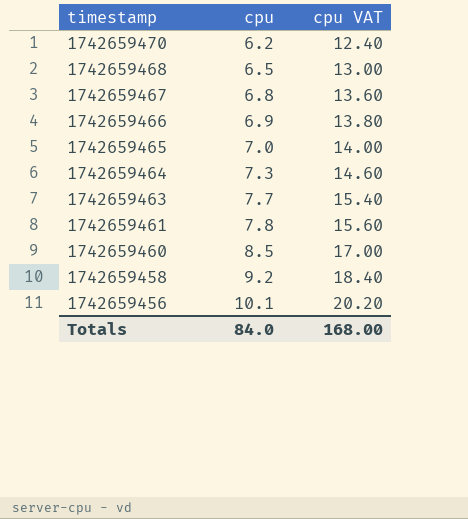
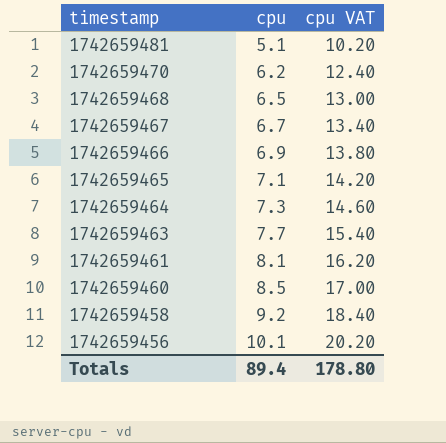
row 1742659481: none -> 5.1 | 10.20
1742659467 | cpu: 6.8 -> 6.7
1742659467 | cpu VAT: 13.60 -> 13.40
1742659465 | cpu: 7.0 -> 7.1
1742659465 | cpu VAT: 14.00 -> 14.20
1742659461 | cpu: 7.8 -> 8.1
1742659461 | cpu VAT: 15.60 -> 16.20
Totals | cpu: 84.0 -> 89.4
Totals | cpu VAT: 168.00 -> 178.80

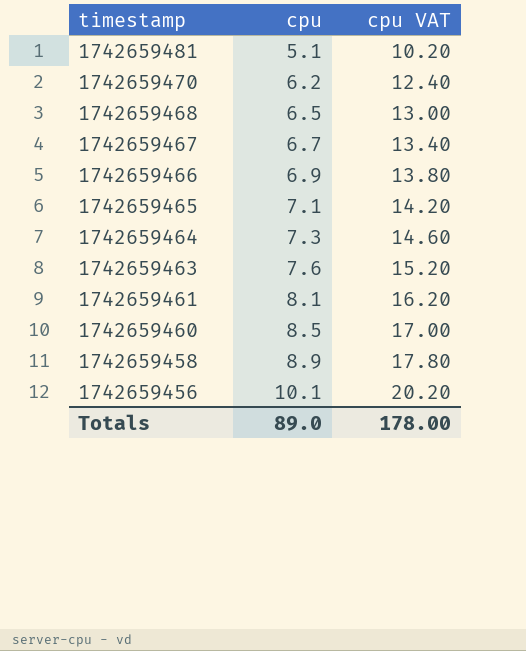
1742659463 | cpu: 7.7 -> 7.6
1742659463 | cpu VAT: 15.40 -> 15.20
1742659458 | cpu: 9.2 -> 8.9
1742659458 | cpu VAT: 18.40 -> 17.80
Totals | cpu: 89.4 -> 89.0
Totals | cpu VAT: 178.80 -> 178.00

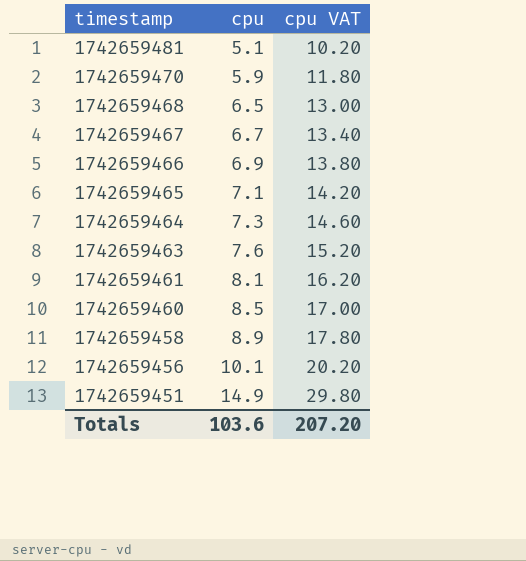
1742659470 | cpu: 6.2 -> 5.9
1742659470 | cpu VAT: 12.40 -> 11.80
row 1742659451: none -> 14.9 | 29.80
Totals | cpu: 89.0 -> 103.6
Totals | cpu VAT: 178.00 -> 207.20

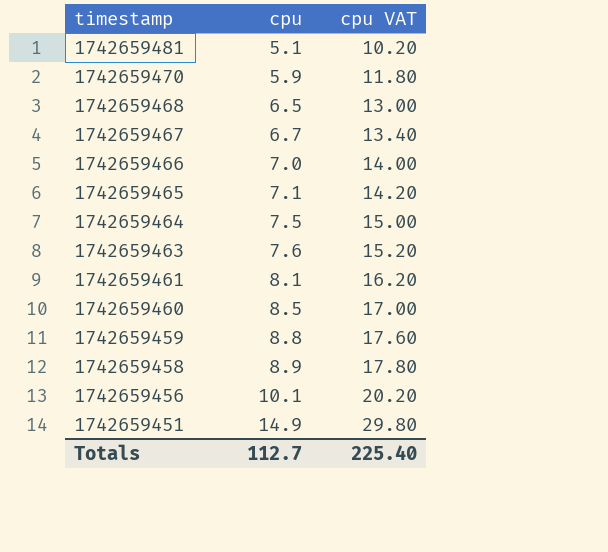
1742659466 | cpu: 6.9 -> 7.0
1742659466 | cpu VAT: 13.80 -> 14.00
1742659464 | cpu: 7.3 -> 7.5
1742659464 | cpu VAT: 14.60 -> 15.00
row 1742659459: none -> 8.8 | 17.60
Totals | cpu: 103.6 -> 112.7
Totals | cpu VAT: 207.20 -> 225.40

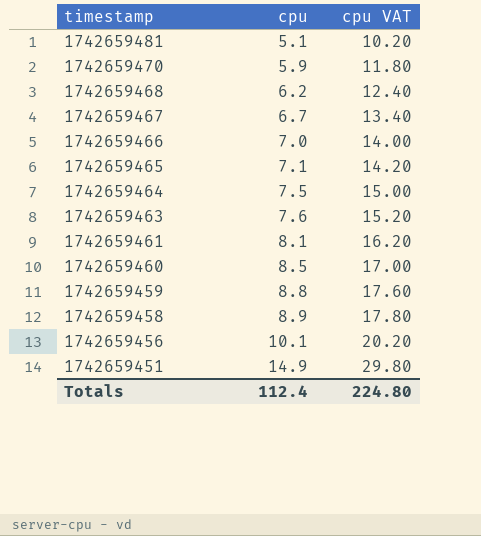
1742659468 | cpu: 6.5 -> 6.2
1742659468 | cpu VAT: 13.00 -> 12.40
Totals | cpu: 112.7 -> 112.4
Totals | cpu VAT: 225.40 -> 224.80

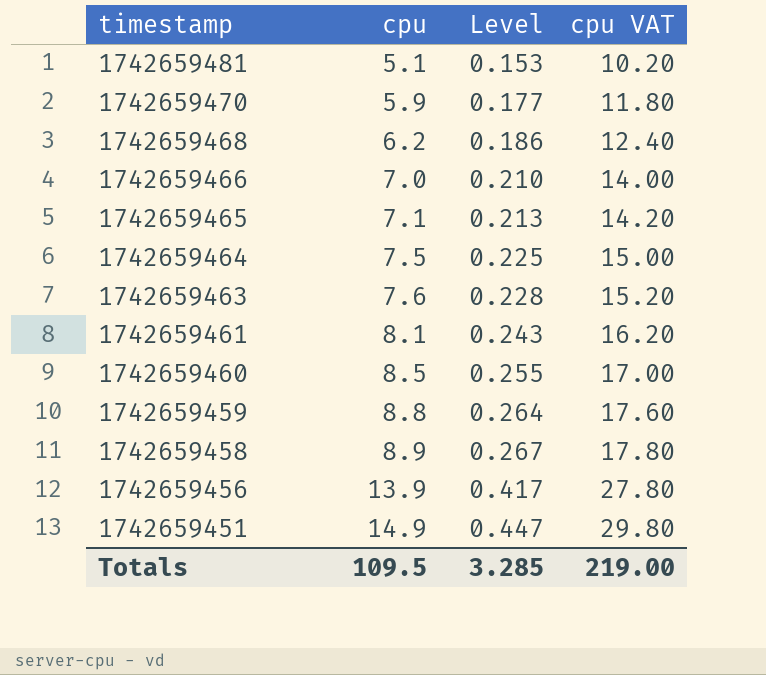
column Level | formula: none -> [cpu] * 0.03
row 1742659467: 6.7 | 13.40 -> none
1742659456 | cpu: 10.1 -> 13.9
1742659456 | cpu VAT: 20.20 -> 27.80
Totals | cpu: 112.4 -> 109.5
Totals | cpu VAT: 224.80 -> 219.00

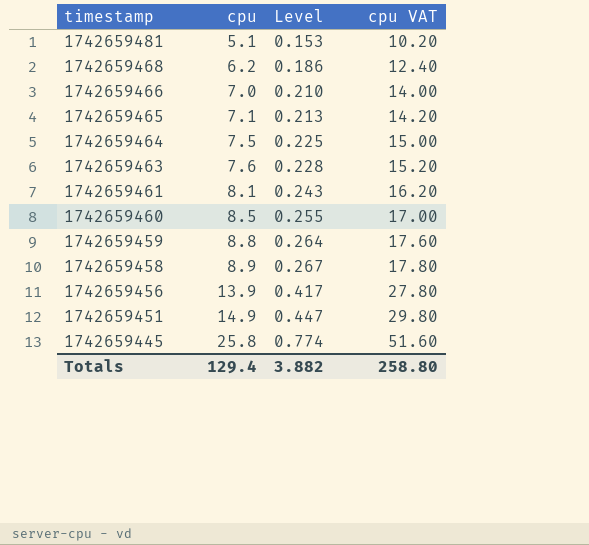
row 1742659470: 5.9 | 0.177 | 11.80 -> none
row 1742659445: none -> 25.8 | 0.774 | 51.60
Totals | cpu: 109.5 -> 129.4
Totals | Level: 3.285 -> 3.882
Totals | cpu VAT: 219.00 -> 258.80

